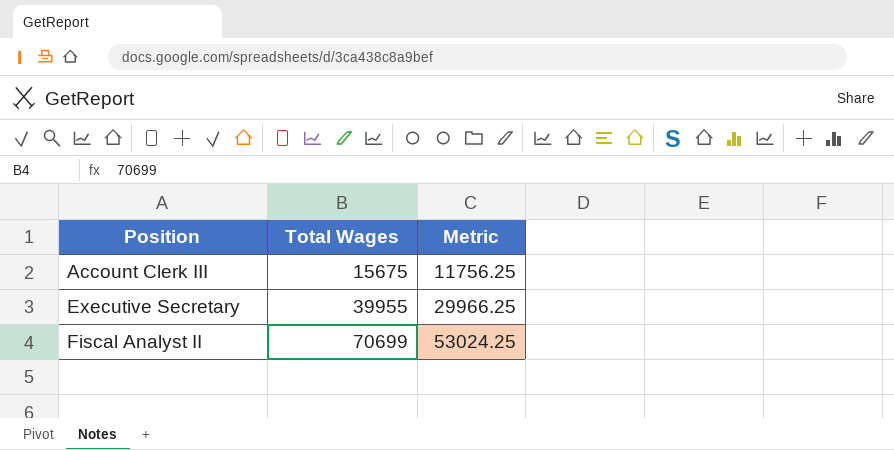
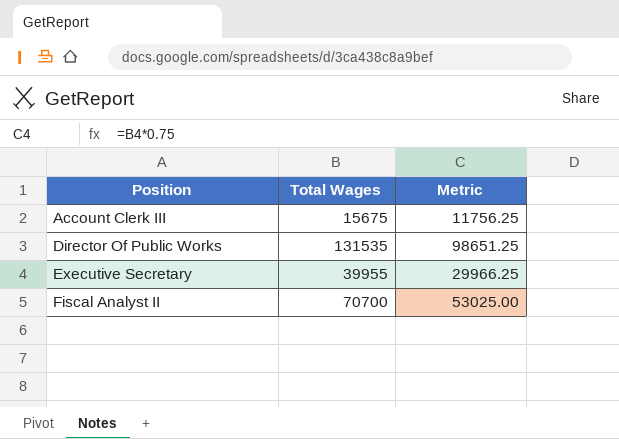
row Director Of Public Works: none -> 131535 | 98651.25
Fiscal Analyst II | Total Wages: 70699 -> 70700
Fiscal Analyst II | Metric: 53024.25 -> 53025.00

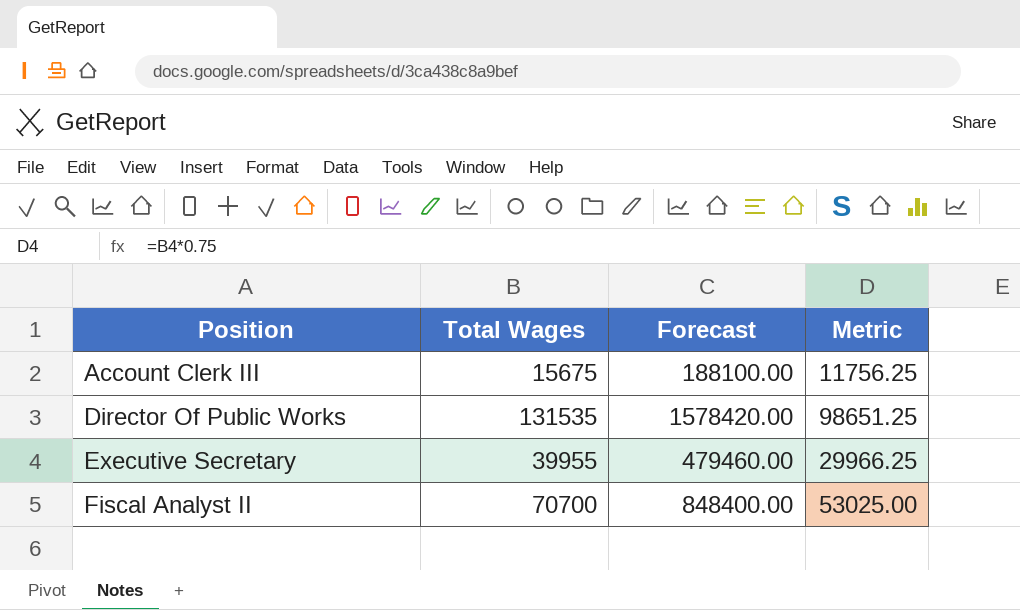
column Forecast | formula: none -> [Total Wages] * 12

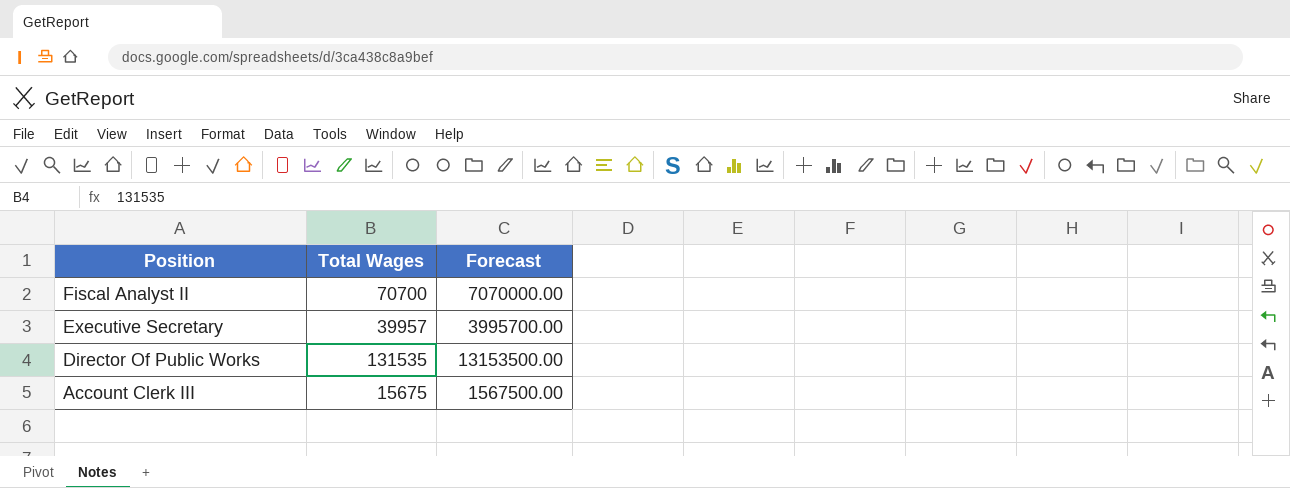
row order: Position ascending -> Position descending
column Metric | formula: [Total Wages] * 0.75 -> none
column Forecast | formula: [Total Wages] * 12 -> [Total Wages] * 100
Executive Secretary | Total Wages: 39955 -> 39957

